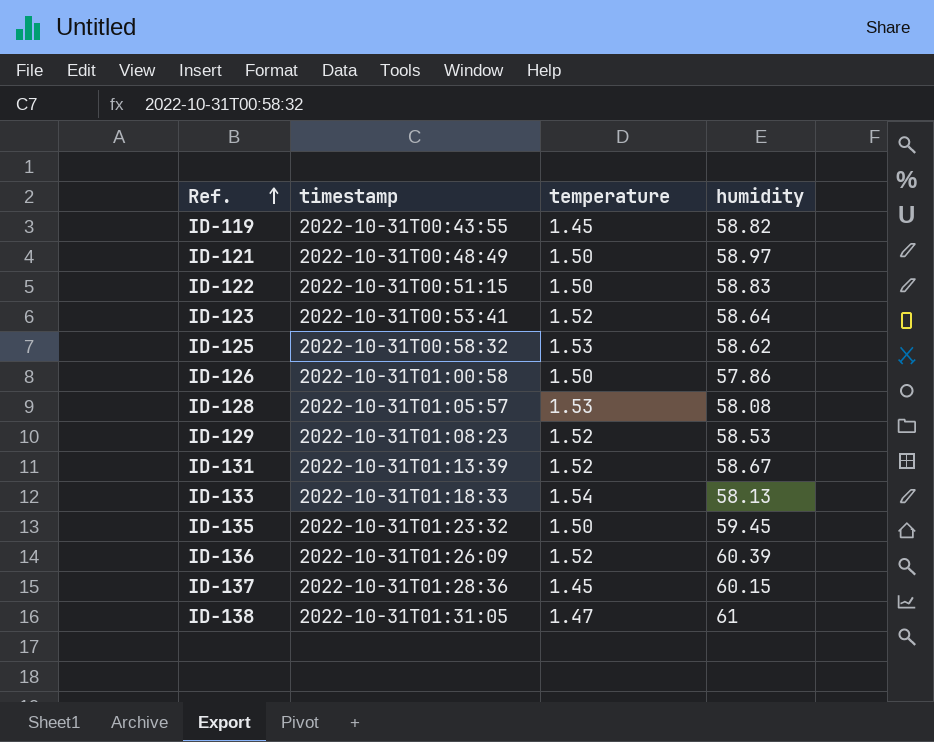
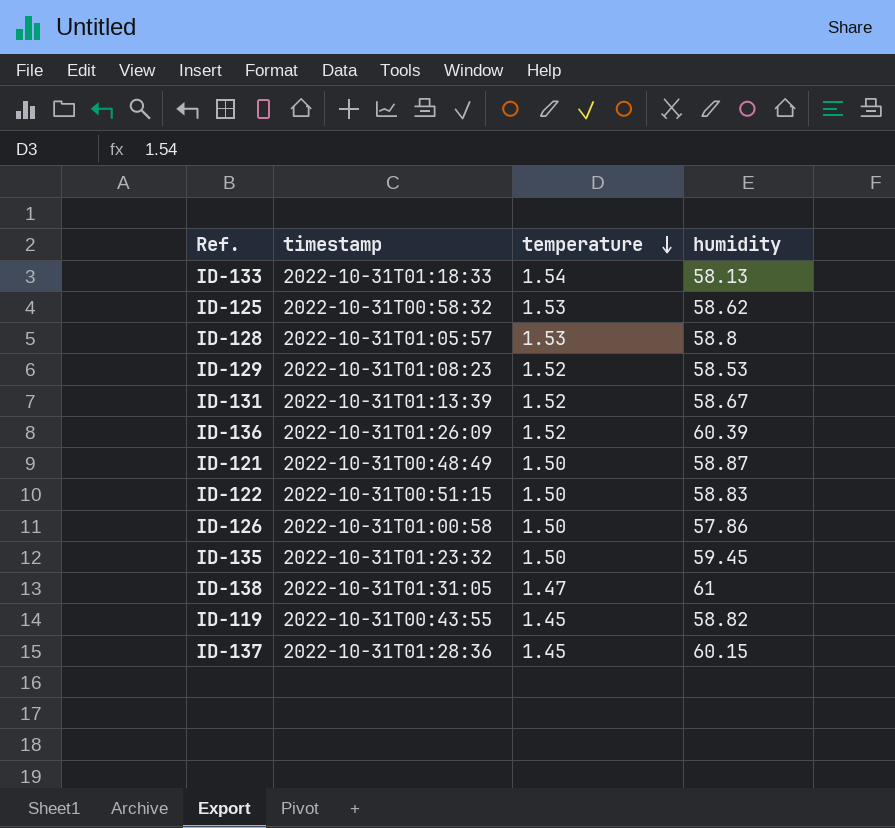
row order: Ref. ascending -> temperature descending
row ID-123: 2022-10-31T00:53:41 | 1.52 | 58.64 -> none
ID-128 | humidity: 58.08 -> 58.8
ID-121 | humidity: 58.97 -> 58.87

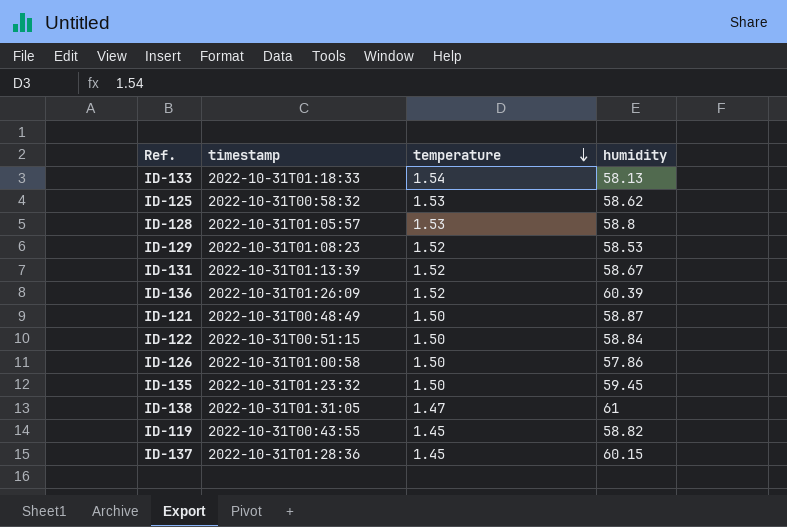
ID-122 | humidity: 58.83 -> 58.84

